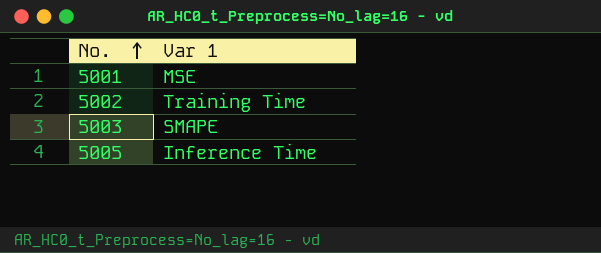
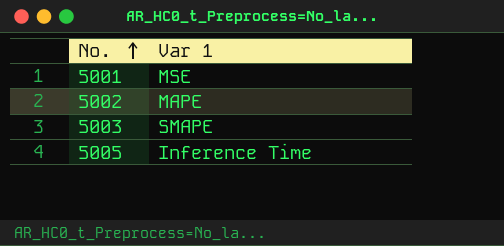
5002 | Var 1: Training Time -> MAPE

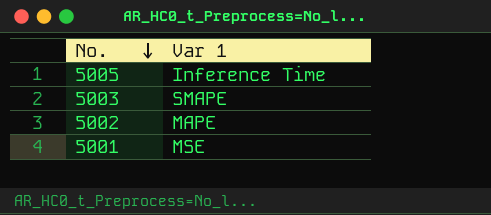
row order: No. ascending -> No. descending

